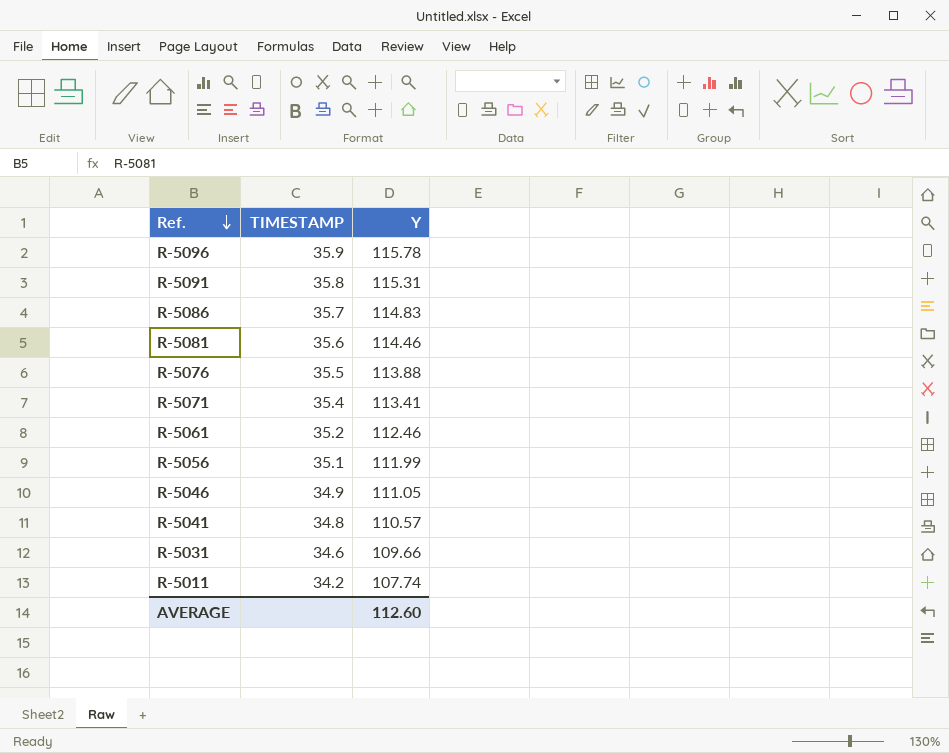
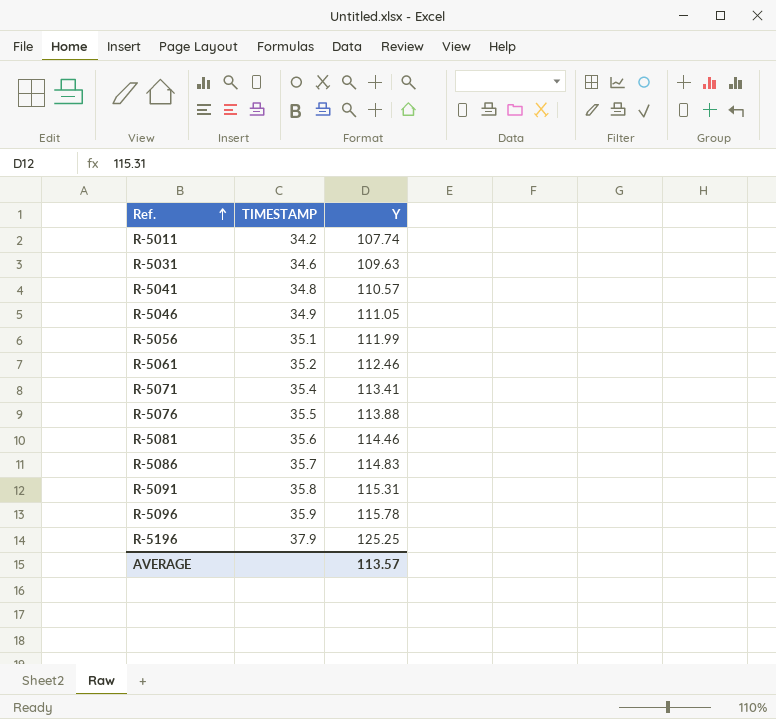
row order: Ref. descending -> Ref. ascending
R-5031 | Y: 109.66 -> 109.63
row R-5196: none -> 37.9 | 125.25
AVERAGE | Y: 112.60 -> 113.57

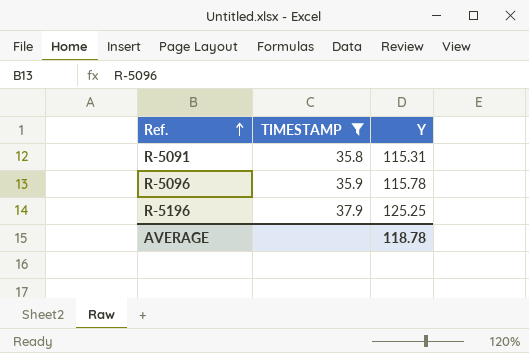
filter: none -> TIMESTAMP >= 35.8
AVERAGE | Y: 113.57 -> 118.78

